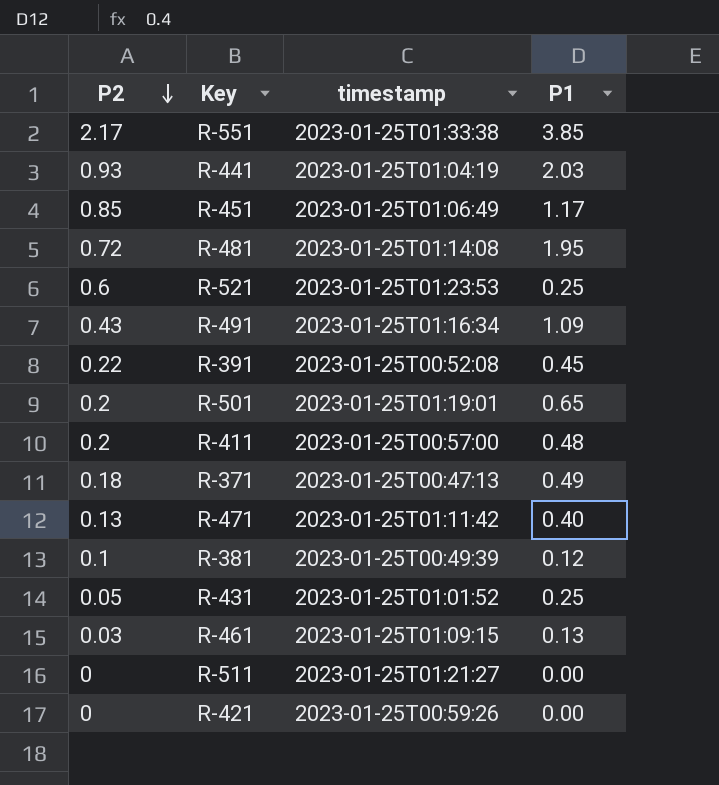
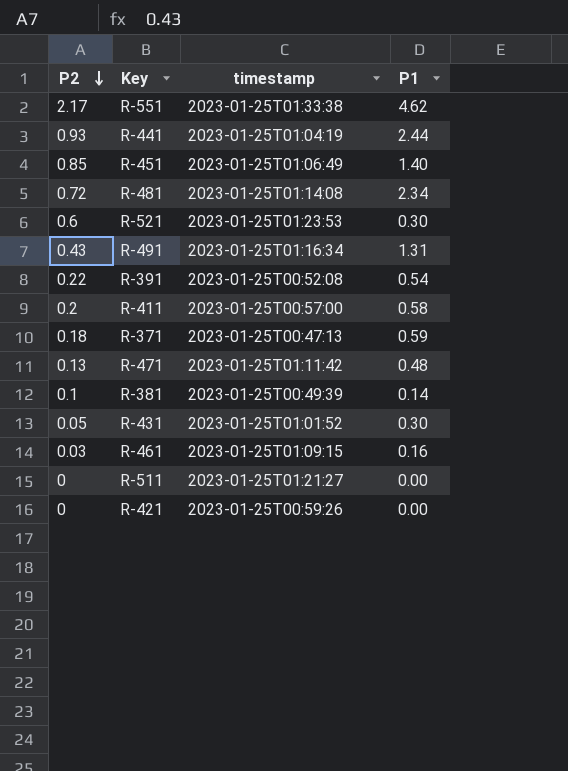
row R-501: 0.2 | 2023-01-25T01:19:01 | 0.65 -> none
R-551 | P1: 3.85 -> 4.62
R-441 | P1: 2.03 -> 2.44
R-451 | P1: 1.17 -> 1.40
R-481 | P1: 1.95 -> 2.34
R-521 | P1: 0.25 -> 0.30
R-491 | P1: 1.09 -> 1.31
R-391 | P1: 0.45 -> 0.54
R-411 | P1: 0.48 -> 0.58
R-371 | P1: 0.49 -> 0.59
R-471 | P1: 0.40 -> 0.48
R-381 | P1: 0.12 -> 0.14
R-431 | P1: 0.25 -> 0.30
R-461 | P1: 0.13 -> 0.16

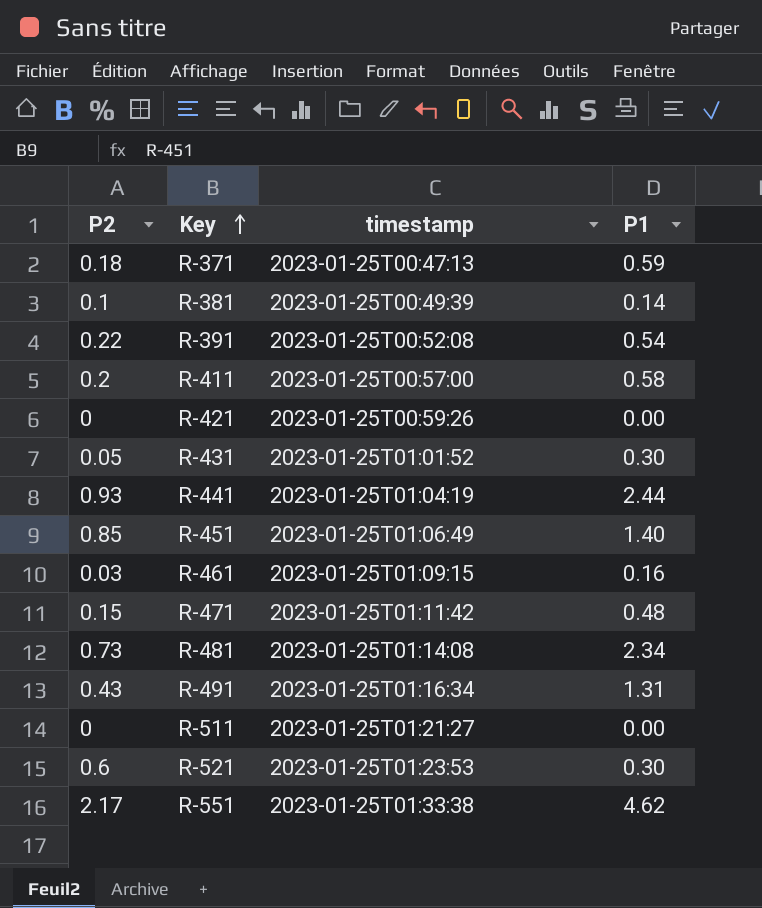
row order: P2 descending -> Key ascending
R-471 | P2: 0.13 -> 0.15
R-481 | P2: 0.72 -> 0.73

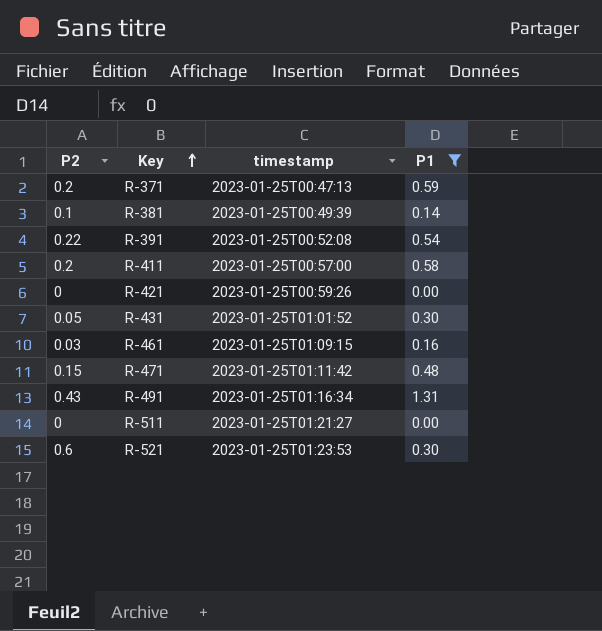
filter: none -> P1 <= 1.31
R-371 | P2: 0.18 -> 0.2

